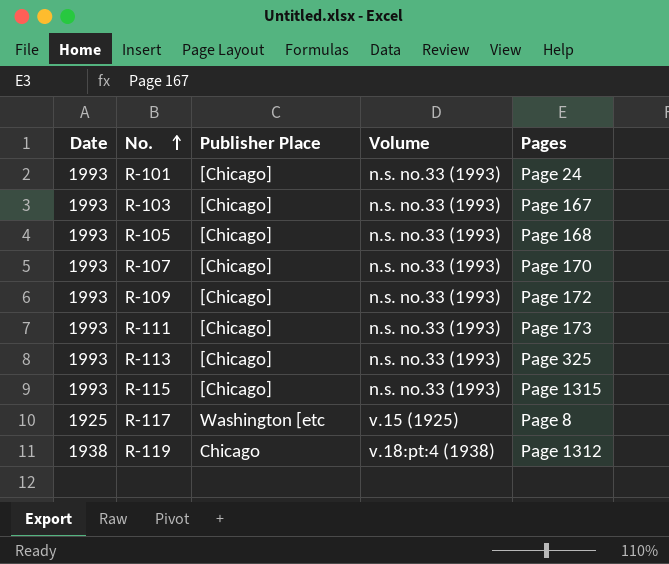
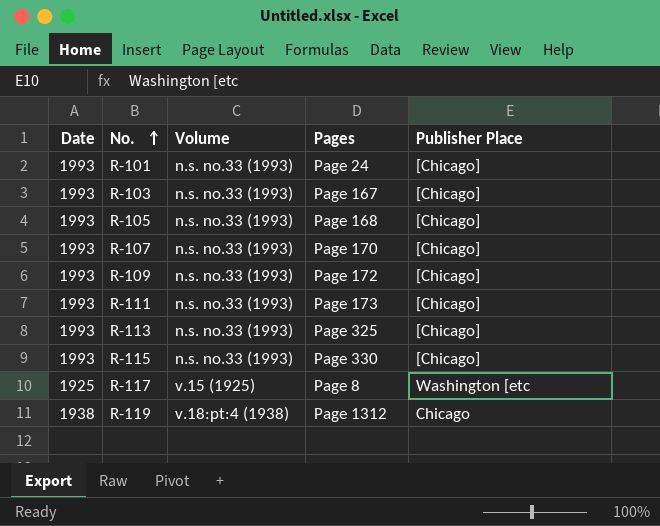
column Publisher Place | position: 3 -> 5
R-115 | Pages: Page 1315 -> Page 330

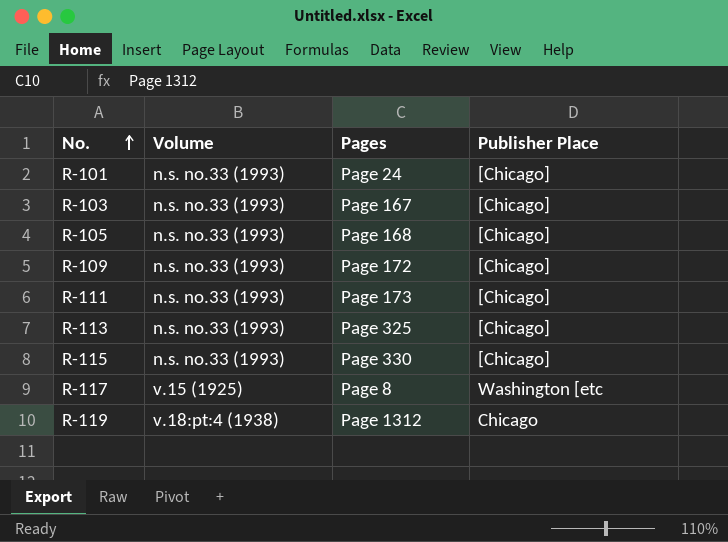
column Date | position: 1 -> none
row R-107: 1993 | n.s. no.33 (1993) | Page 170 | [Chicago] -> none

